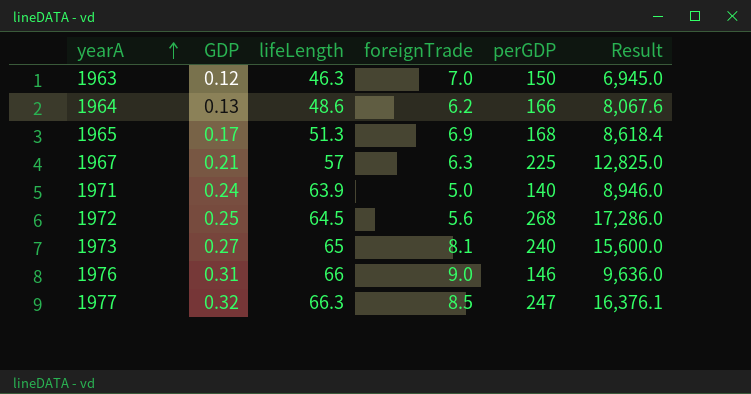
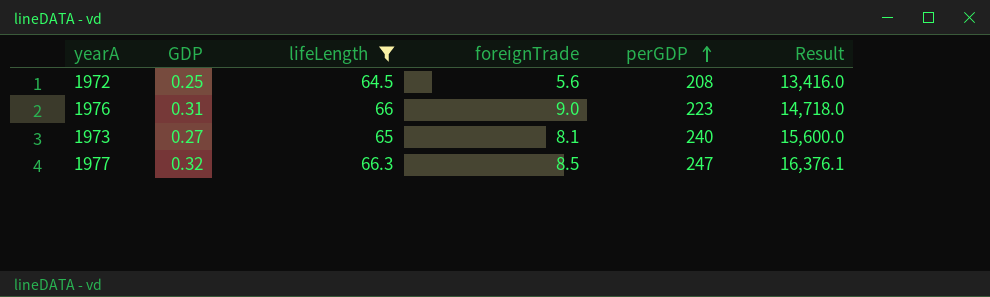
filter: none -> lifeLength >= 64.5
row order: yearA ascending -> perGDP ascending
1972 | perGDP: 268 -> 208
1972 | Result: 17,286.0 -> 13,416.0
1976 | perGDP: 146 -> 223
1976 | Result: 9,636.0 -> 14,718.0

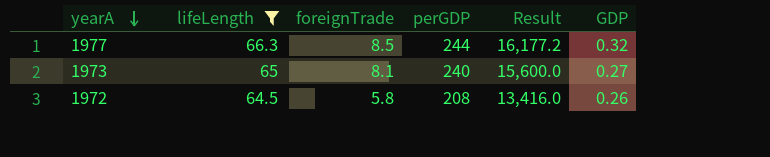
row order: perGDP ascending -> yearA descending
column GDP | position: 2 -> 6
row 1976: 0.31 | 66 | 9.0 | 223 | 14,718.0 -> none
1977 | perGDP: 247 -> 244
1977 | Result: 16,376.1 -> 16,177.2
1972 | foreignTrade: 5.6 -> 5.8
1972 | GDP: 0.25 -> 0.26

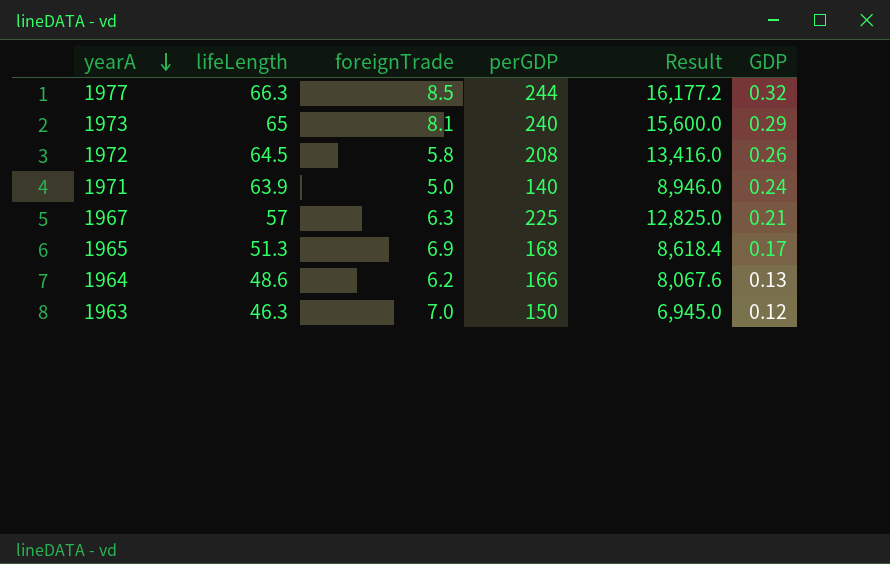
filter: lifeLength >= 64.5 -> none
1973 | GDP: 0.27 -> 0.29

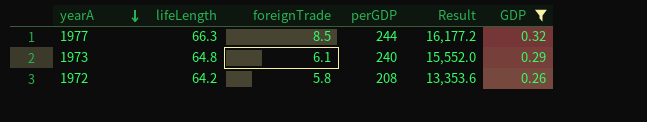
filter: none -> GDP >= 0.26
1973 | lifeLength: 65 -> 64.8
1973 | foreignTrade: 8.1 -> 6.1
1973 | Result: 15,600.0 -> 15,552.0
1972 | lifeLength: 64.5 -> 64.2
1972 | Result: 13,416.0 -> 13,353.6

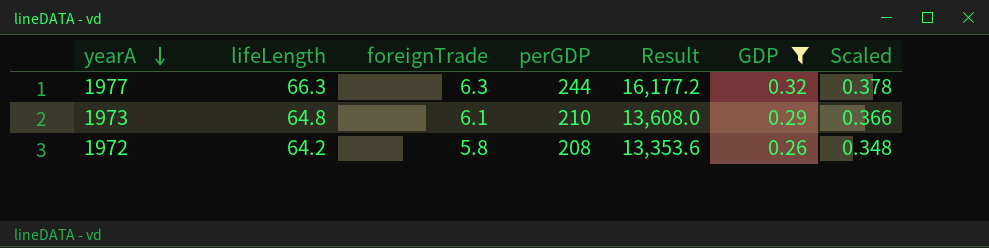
column Scaled | formula: none -> [foreignTrade] * 0.06
1977 | foreignTrade: 8.5 -> 6.3
1973 | perGDP: 240 -> 210
1973 | Result: 15,552.0 -> 13,608.0

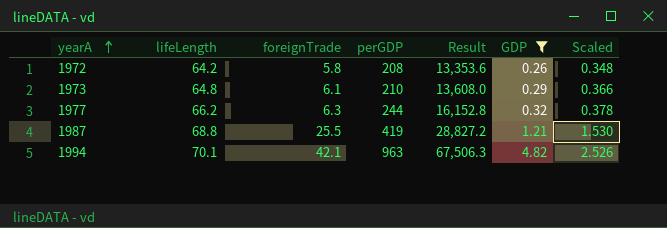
row order: yearA descending -> yearA ascending
1977 | lifeLength: 66.3 -> 66.2
1977 | Result: 16,177.2 -> 16,152.8
row 1987: none -> 68.8 | 25.5 | 419 | 28,827.2 | 1.21 | 1.530
row 1994: none -> 70.1 | 42.1 | 963 | 67,506.3 | 4.82 | 2.526

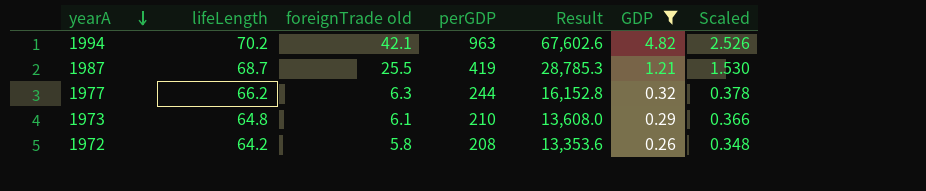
row order: yearA ascending -> yearA descending
column name: foreignTrade -> foreignTrade old
1994 | lifeLength: 70.1 -> 70.2
1994 | Result: 67,506.3 -> 67,602.6
1987 | lifeLength: 68.8 -> 68.7
1987 | Result: 28,827.2 -> 28,785.3

